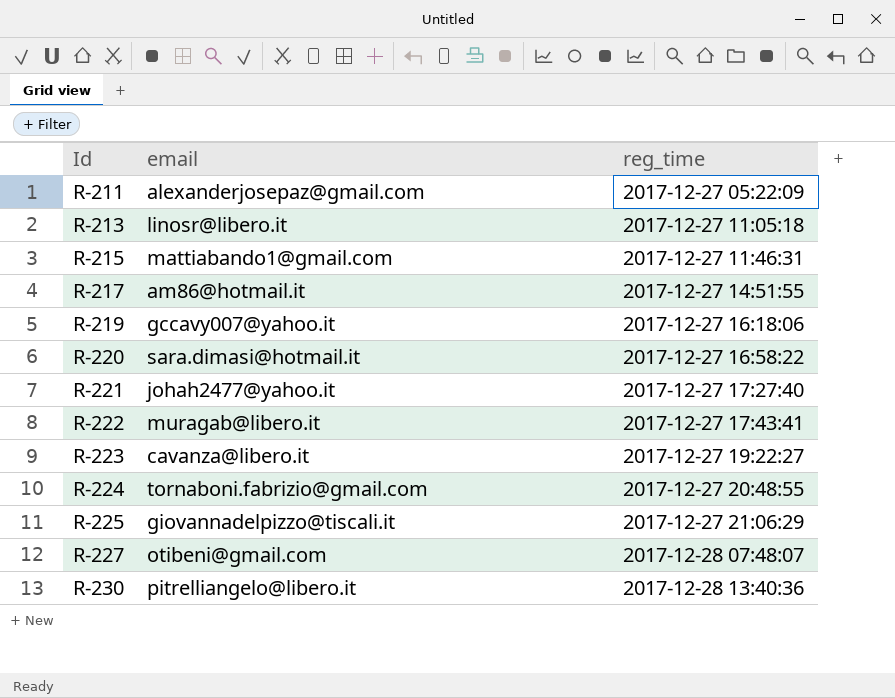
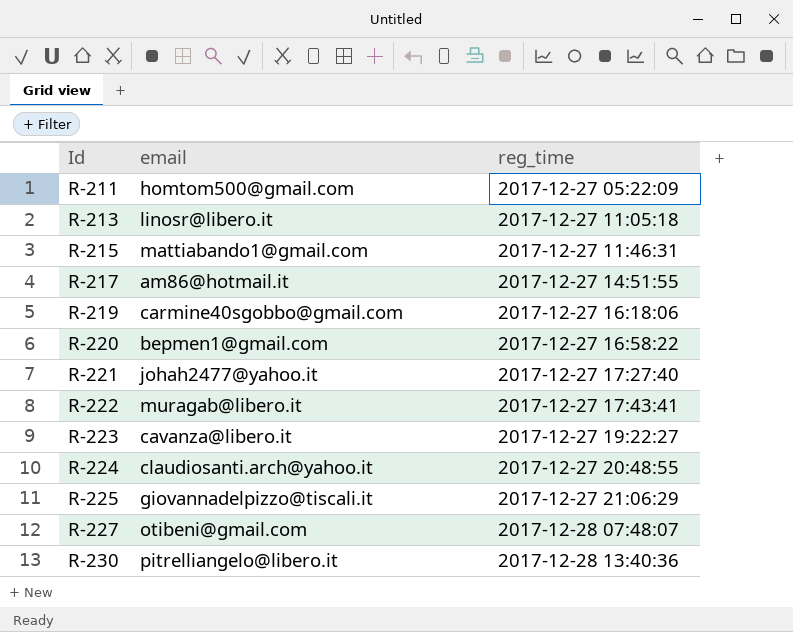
R-211 | email: alexanderjosepaz@gmail.com -> homtom500@gmail.com
R-219 | email: gccavy007@yahoo.it -> carmine40sgobbo@gmail.com
R-220 | email: sara.dimasi@hotmail.it -> bepmen1@gmail.com
R-224 | email: tornaboni.fabrizio@gmail.com -> claudiosanti.arch@yahoo.it

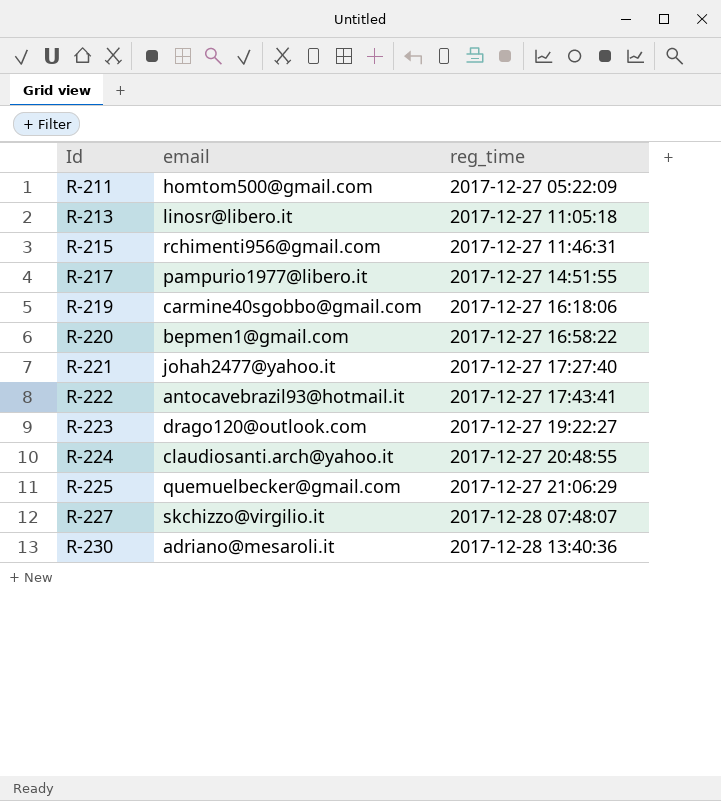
R-215 | email: mattiabando1@gmail.com -> rchimenti956@gmail.com
R-217 | email: am86@hotmail.it -> pampurio1977@libero.it
R-222 | email: muragab@libero.it -> antocavebrazil93@hotmail.it
R-223 | email: cavanza@libero.it -> drago120@outlook.com
R-225 | email: giovannadelpizzo@tiscali.it -> quemuelbecker@gmail.com
R-227 | email: otibeni@gmail.com -> skchizzo@virgilio.it
R-230 | email: pitrelliangelo@libero.it -> adriano@mesaroli.it

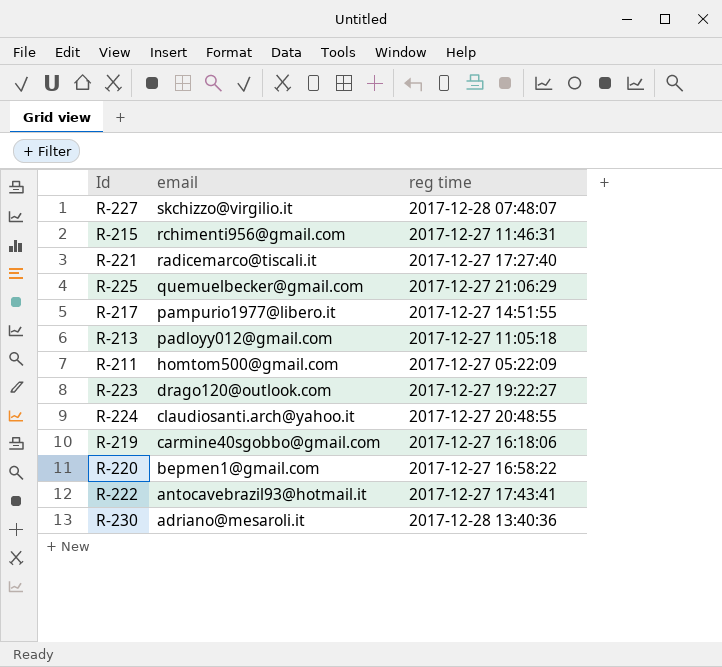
row order: Id ascending -> email descending
column name: reg_time -> reg time
R-221 | email: johah2477@yahoo.it -> radicemarco@tiscali.it
R-213 | email: linosr@libero.it -> padloyy012@gmail.com

